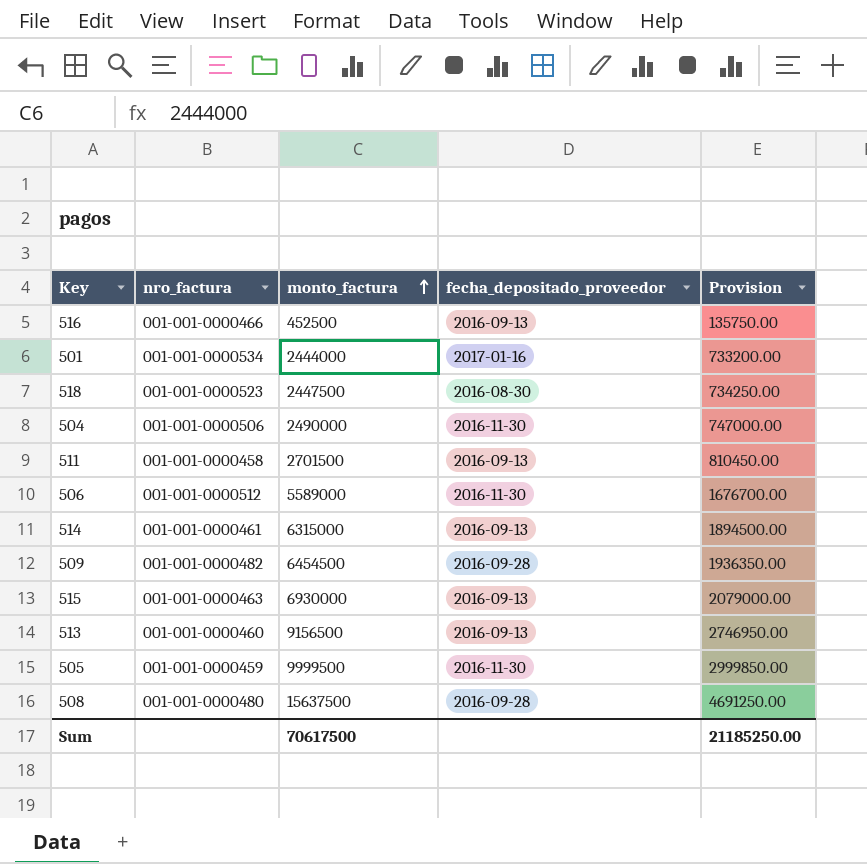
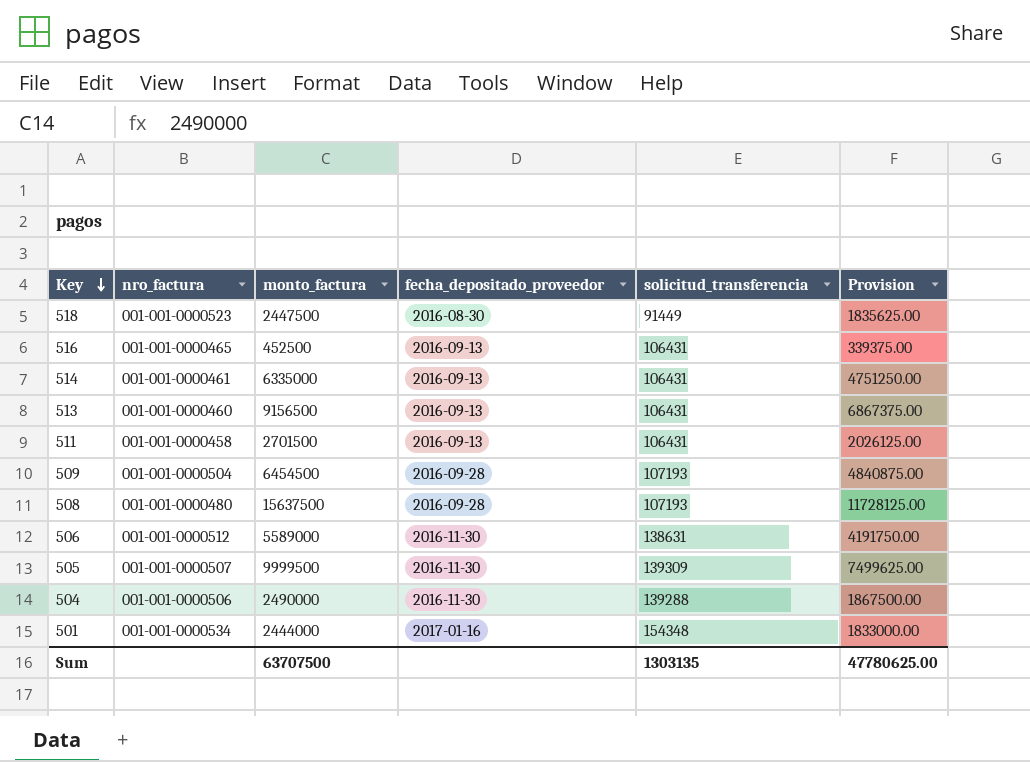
row order: monto_factura ascending -> Key descending
column solicitud_transferencia | position: none -> 5
column Provision | formula: [monto_factura] * 0.3 -> [monto_factura] * 0.75
row 515: 001-001-0000463 | 6930000 | 2016-09-13 | 2079000.00 -> none
516 | nro_factura: 001-001-0000466 -> 001-001-0000465
514 | monto_factura: 6315000 -> 6335000
509 | nro_factura: 001-001-0000482 -> 001-001-0000504
505 | nro_factura: 001-001-0000459 -> 001-001-0000507
Sum | monto_factura: 70617500 -> 63707500
Sum | Provision: 21185250.00 -> 47780625.00

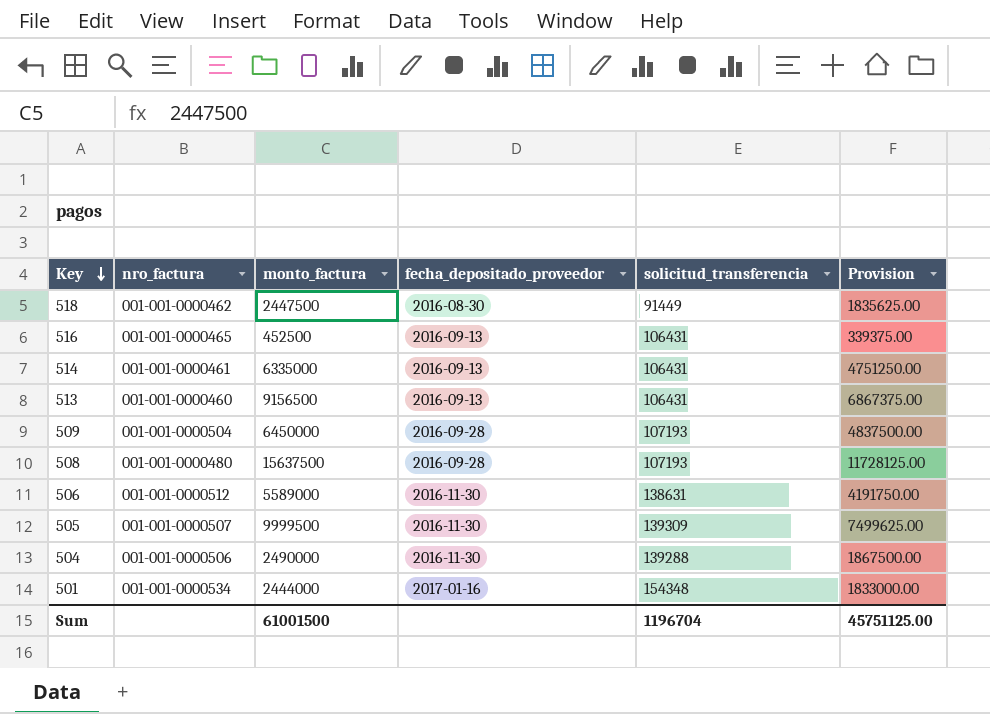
row 511: 001-001-0000458 | 2701500 | 2016-09-13 | 106431 | 2026125.00 -> none
518 | nro_factura: 001-001-0000523 -> 001-001-0000462
509 | monto_factura: 6454500 -> 6450000
509 | Provision: 4840875.00 -> 4837500.00
Sum | monto_factura: 63707500 -> 61001500
Sum | solicitud_transferencia: 1303135 -> 1196704
Sum | Provision: 47780625.00 -> 45751125.00

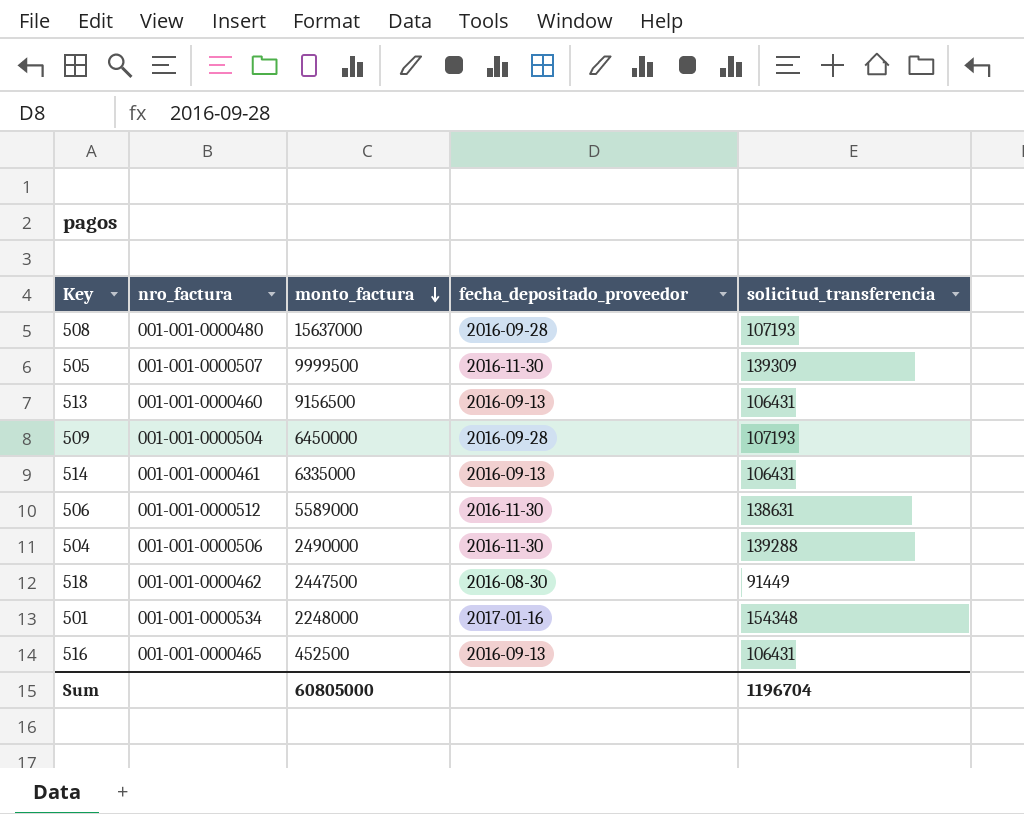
row order: Key descending -> monto_factura descending
column Provision | formula: [monto_factura] * 0.75 -> none
508 | monto_factura: 15637500 -> 15637000
501 | monto_factura: 2444000 -> 2248000
Sum | monto_factura: 61001500 -> 60805000

